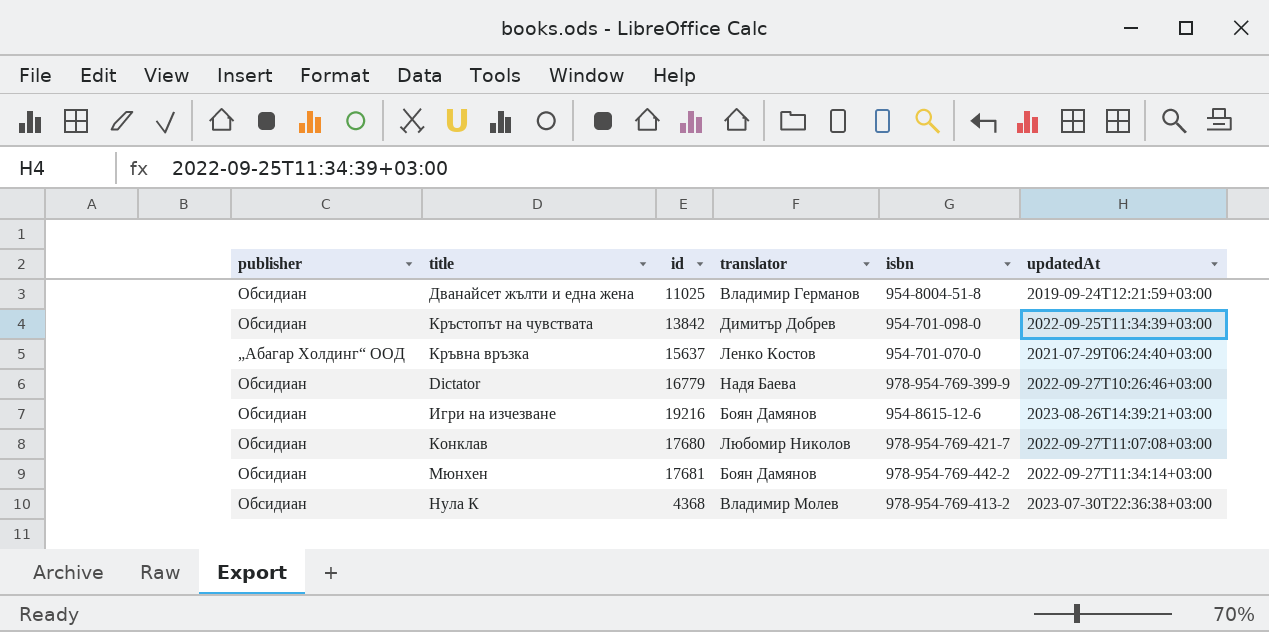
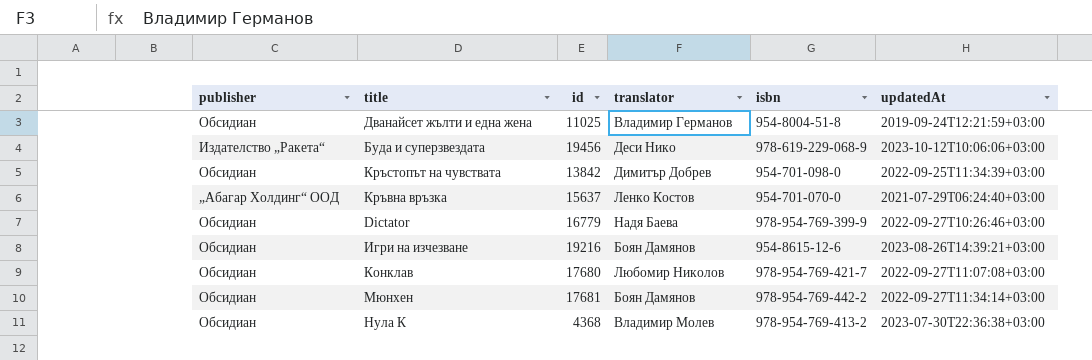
row Буда и суперзвездата: none -> Издателство „Ракета“ | 19456 | Деси Нико | 978-619-229-068-9 | 2023-10-12T10:06:06+03:00

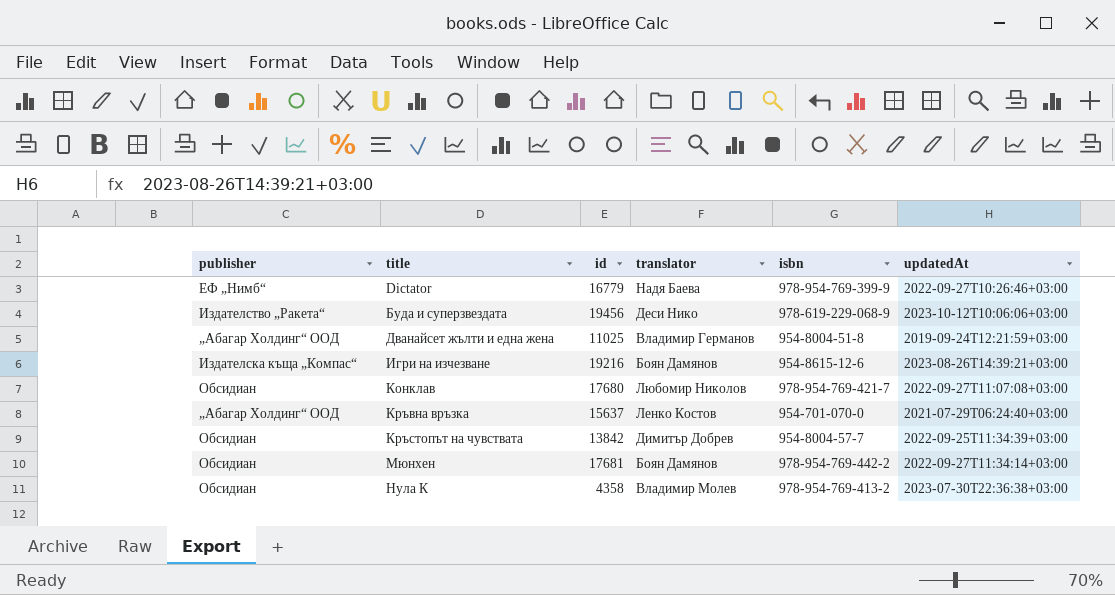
row order: none -> title ascending
Dictator | publisher: Обсидиан -> ЕФ „Нимб“
Дванайсет жълти и една жена | publisher: Обсидиан -> „Абагар Холдинг“ ООД
Игри на изчезване | publisher: Обсидиан -> Издателска къща „Компас“
Кръстопът на чувствата | isbn: 954-701-098-0 -> 954-8004-57-7
Нула К | id: 4368 -> 4358

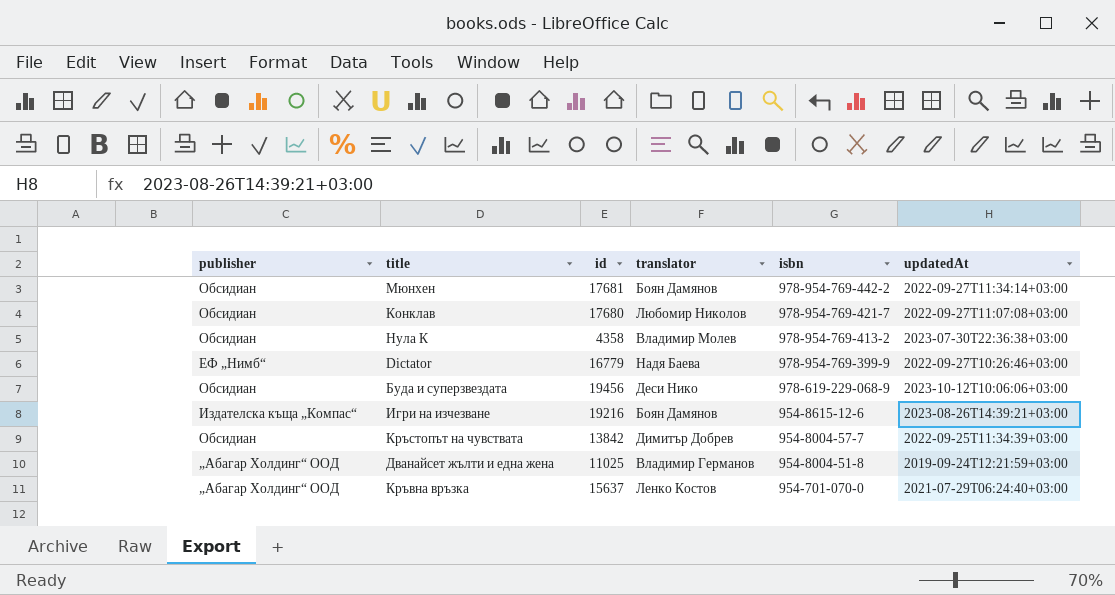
row order: title ascending -> isbn descending
Буда и суперзвездата | publisher: Издателство „Ракета“ -> Обсидиан

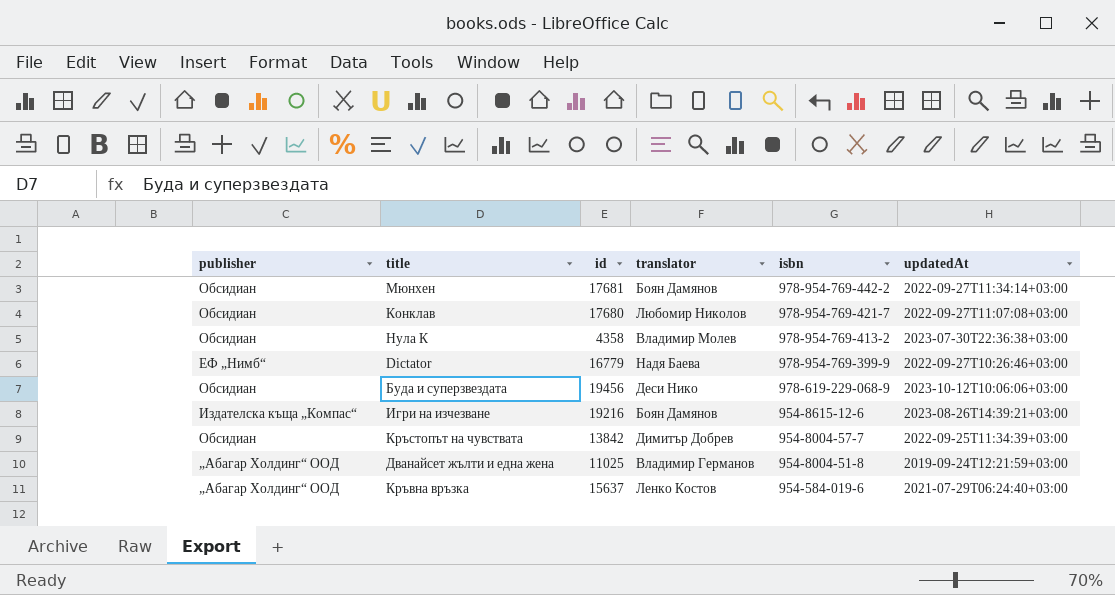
Кръвна връзка | isbn: 954-701-070-0 -> 954-584-019-6

